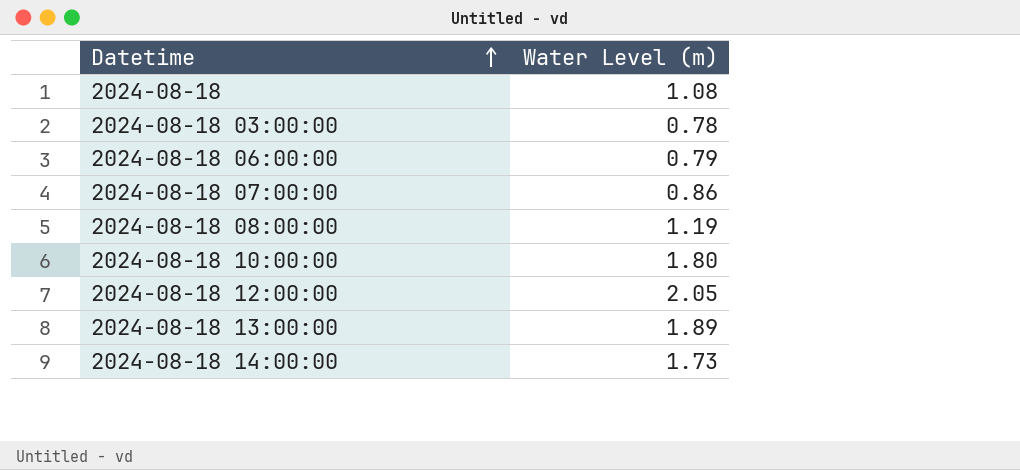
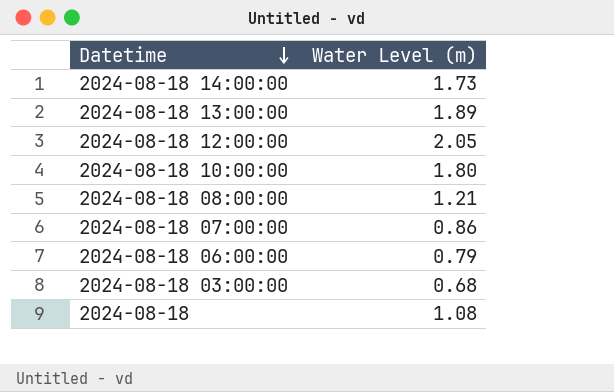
row order: Datetime ascending -> Datetime descending
2024-08-18 08:00:00 | Water Level (m): 1.19 -> 1.21
2024-08-18 03:00:00 | Water Level (m): 0.78 -> 0.68

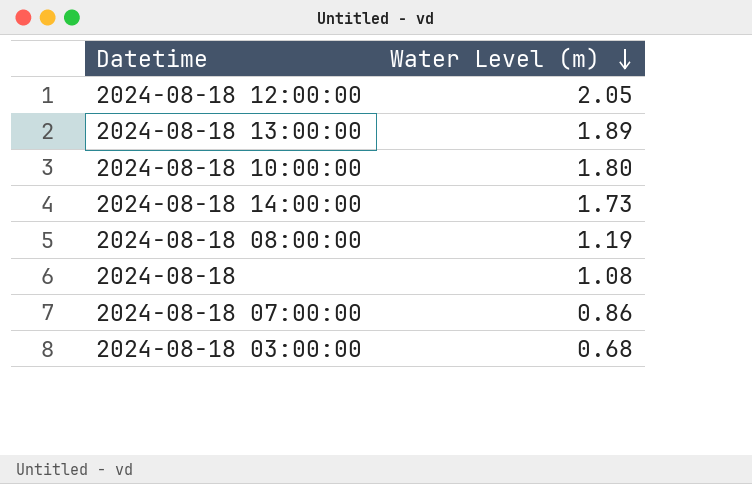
row order: Datetime descending -> Water Level (m) descending
row 2024-08-18 06:00:00: 0.79 -> none
2024-08-18 08:00:00 | Water Level (m): 1.21 -> 1.19

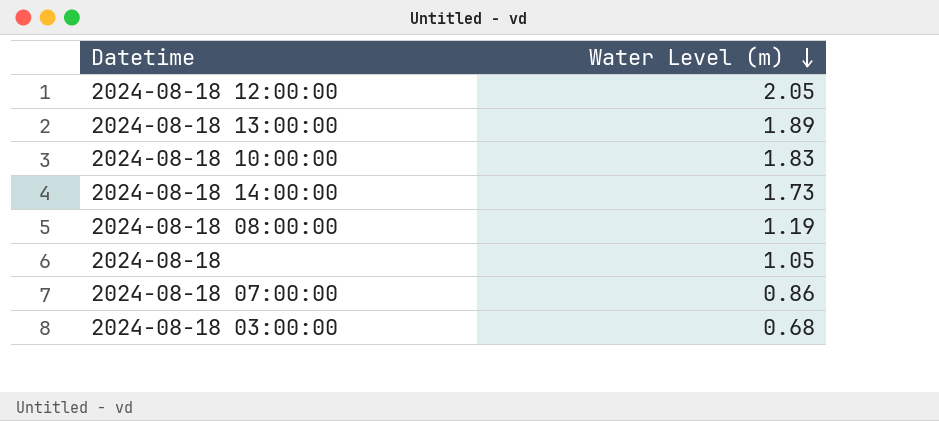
2024-08-18 10:00:00 | Water Level (m): 1.80 -> 1.83
2024-08-18 | Water Level (m): 1.08 -> 1.05

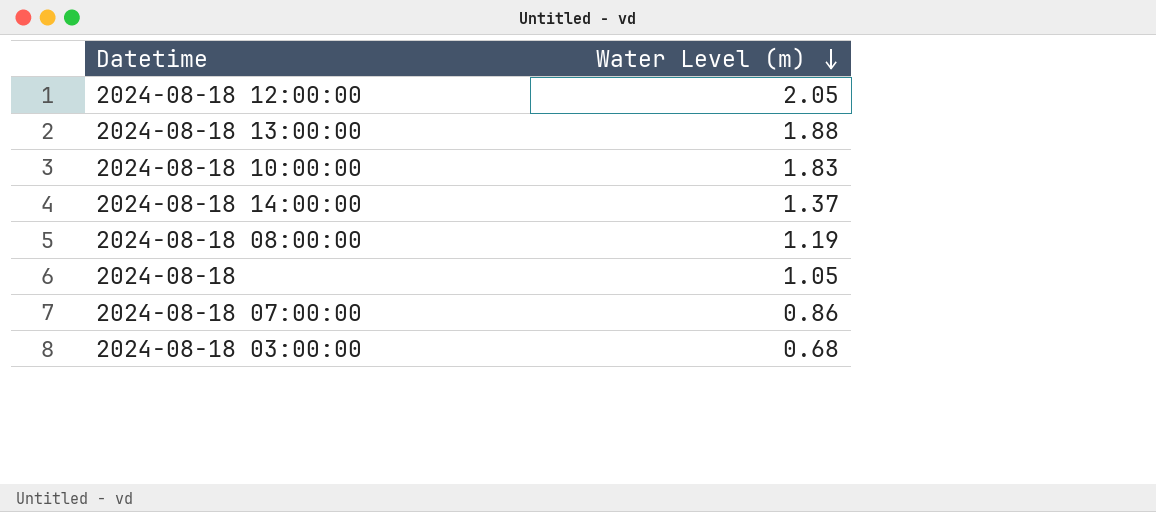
2024-08-18 13:00:00 | Water Level (m): 1.89 -> 1.88
2024-08-18 14:00:00 | Water Level (m): 1.73 -> 1.37

